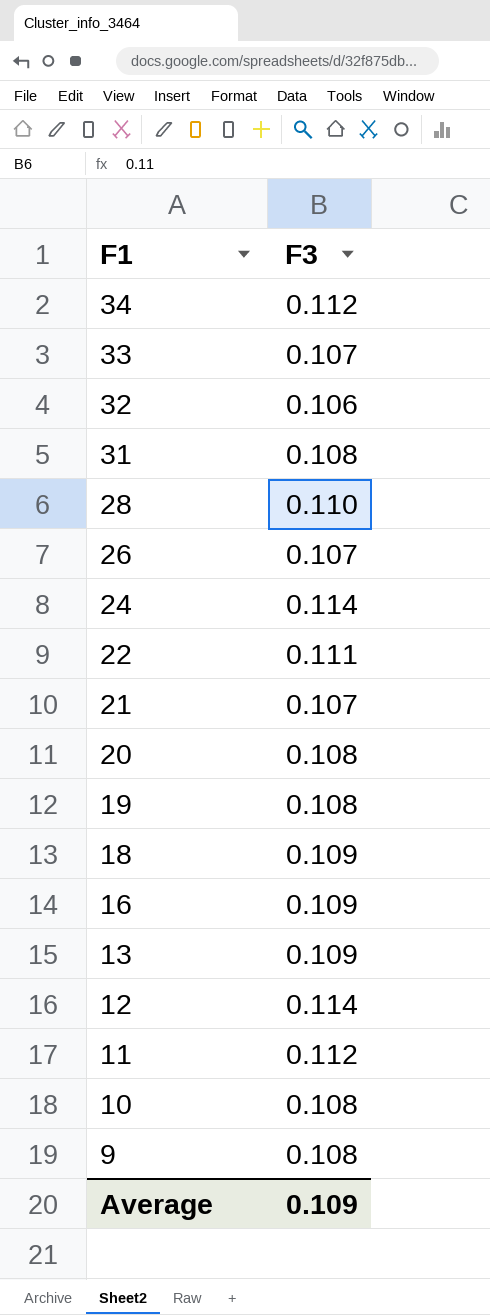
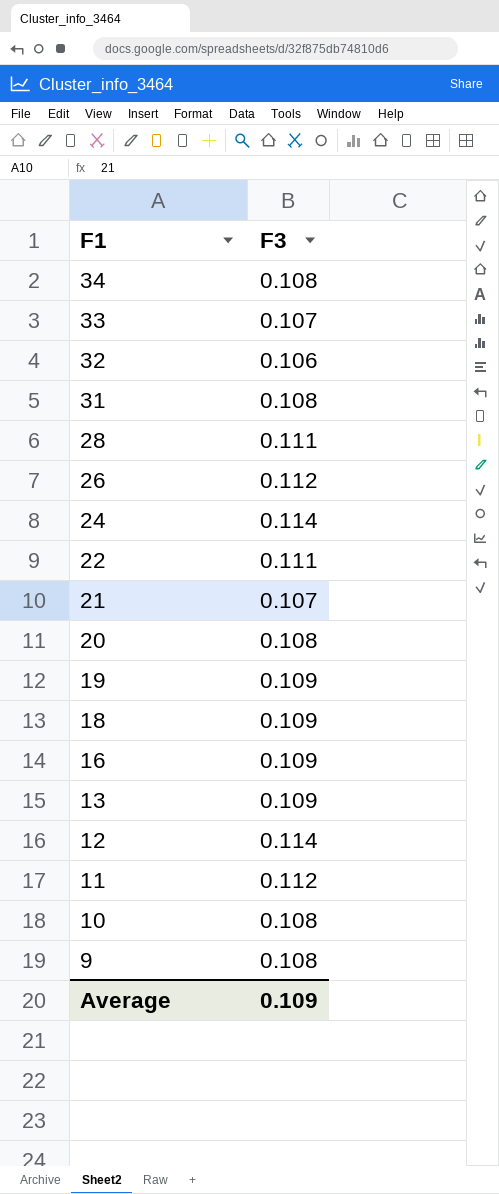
34 | F3: 0.112 -> 0.108
28 | F3: 0.110 -> 0.111
26 | F3: 0.107 -> 0.112
19 | F3: 0.108 -> 0.109

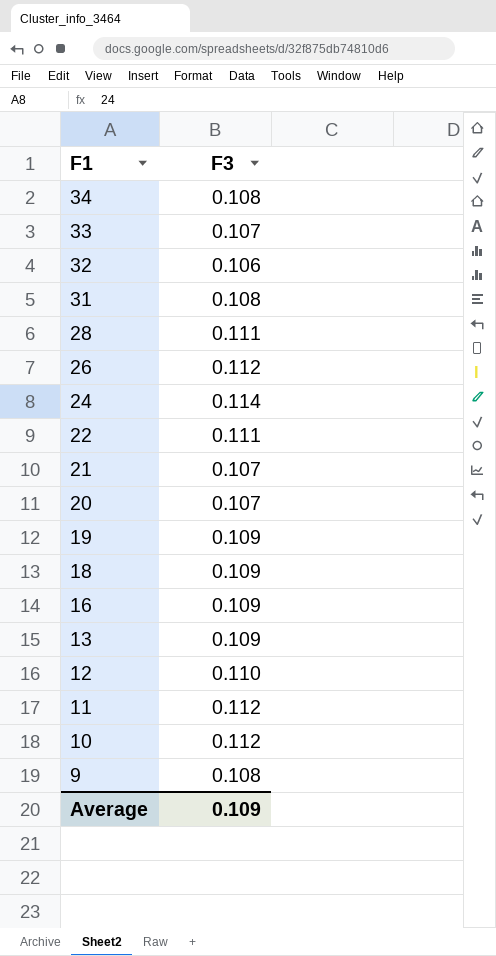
20 | F3: 0.108 -> 0.107
12 | F3: 0.114 -> 0.110
10 | F3: 0.108 -> 0.112

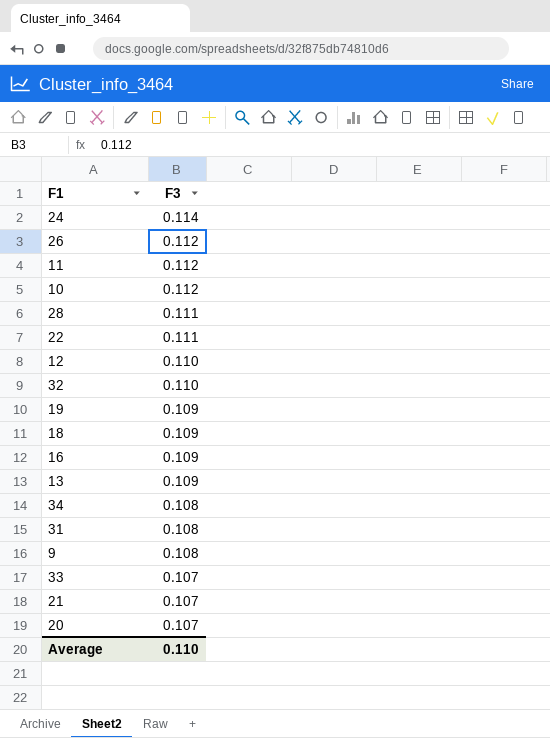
row order: F1 descending -> F3 descending
32 | F3: 0.106 -> 0.110
Average | F3: 0.109 -> 0.110

